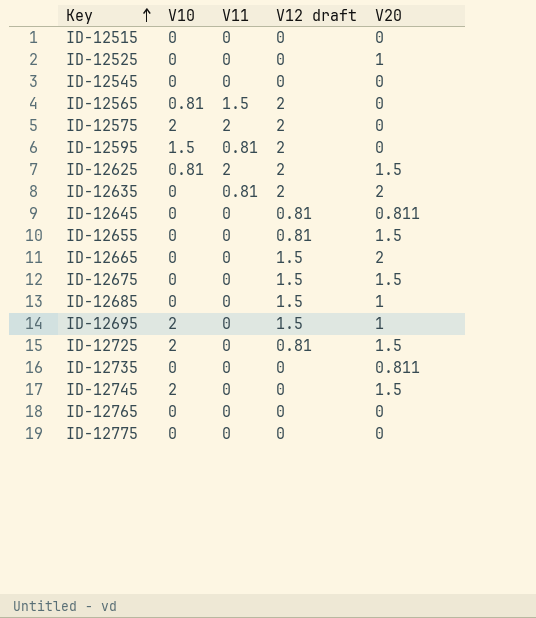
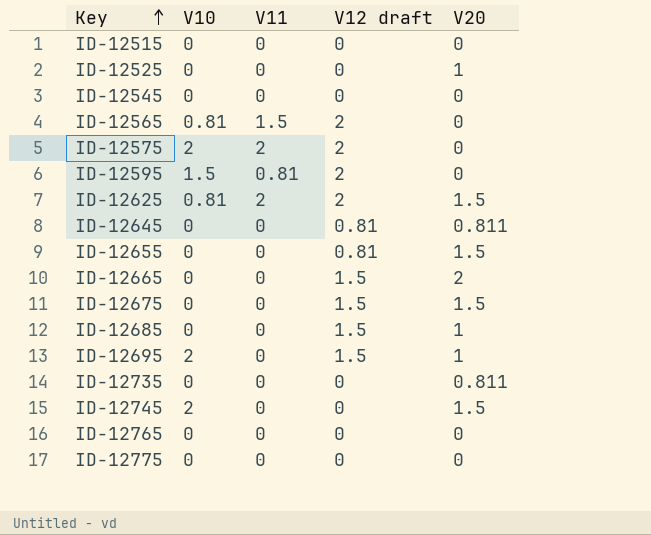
row ID-12635: 0 | 0.81 | 2 | 2 -> none
row ID-12725: 2 | 0 | 0.81 | 1.5 -> none

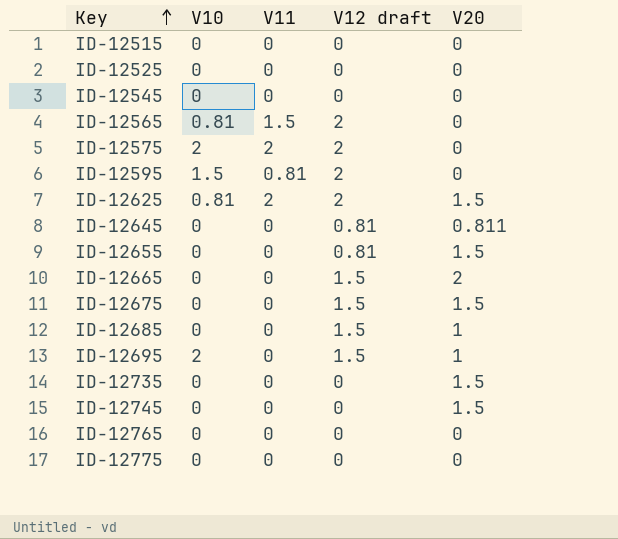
ID-12525 | V20: 1 -> 0
ID-12735 | V20: 0.811 -> 1.5
ID-12745 | V10: 2 -> 0

